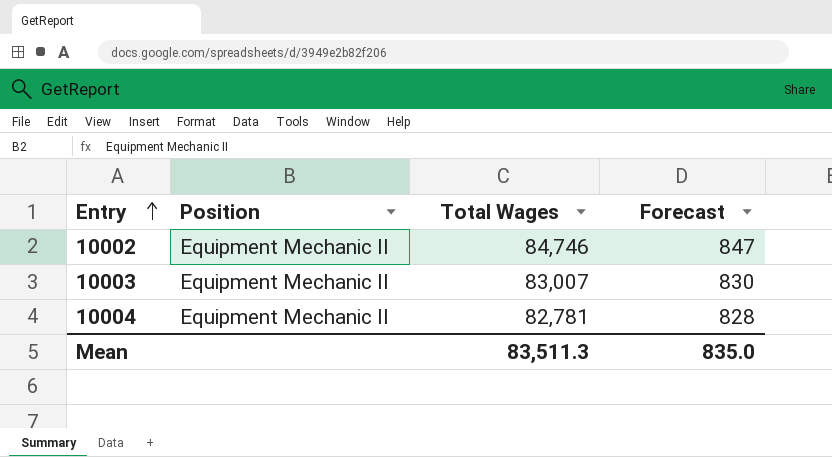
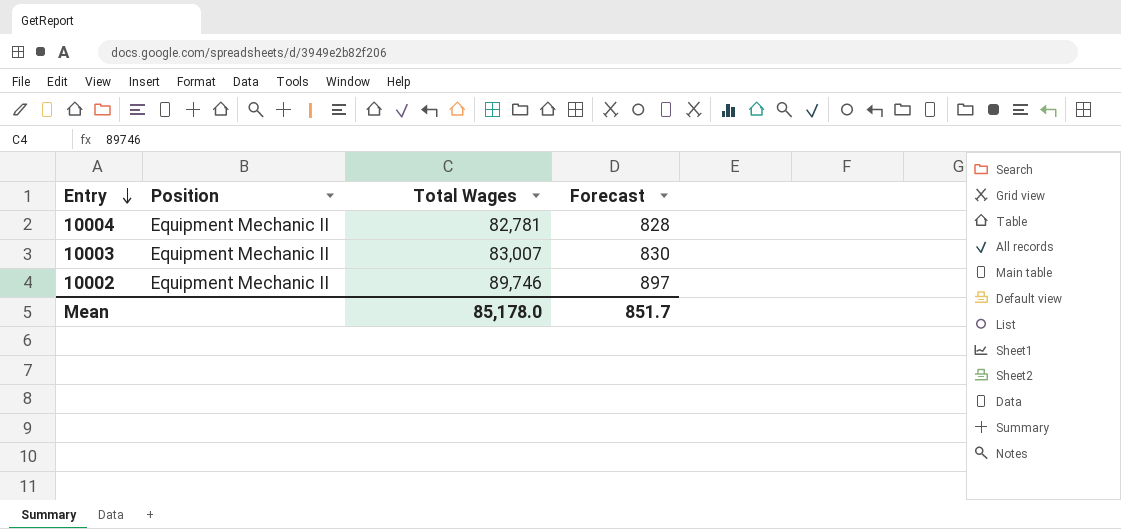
row order: Entry ascending -> Entry descending
10002 | Total Wages: 84,746 -> 89,746
10002 | Forecast: 847 -> 897
Mean | Total Wages: 83,511.3 -> 85,178.0
Mean | Forecast: 835.0 -> 851.7

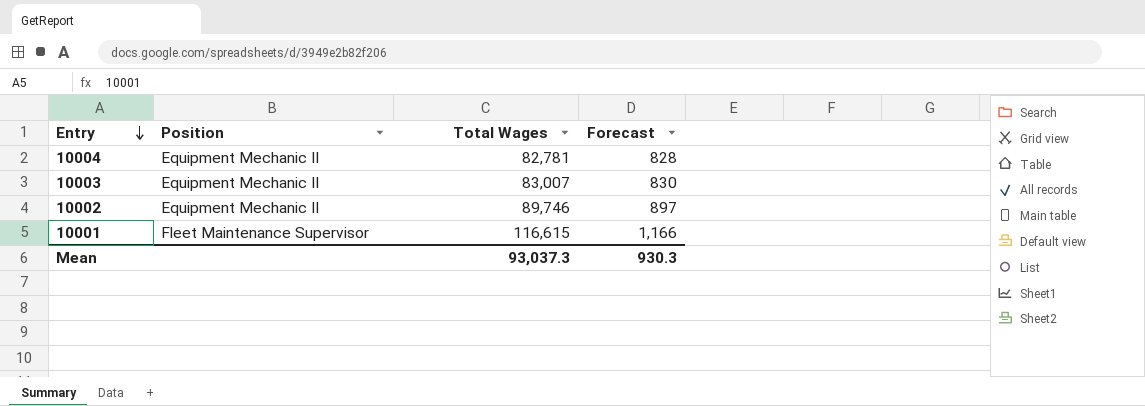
row 10001: none -> Fleet Maintenance Supervisor | 116,615 | 1,166
Mean | Total Wages: 85,178.0 -> 93,037.3
Mean | Forecast: 851.7 -> 930.3

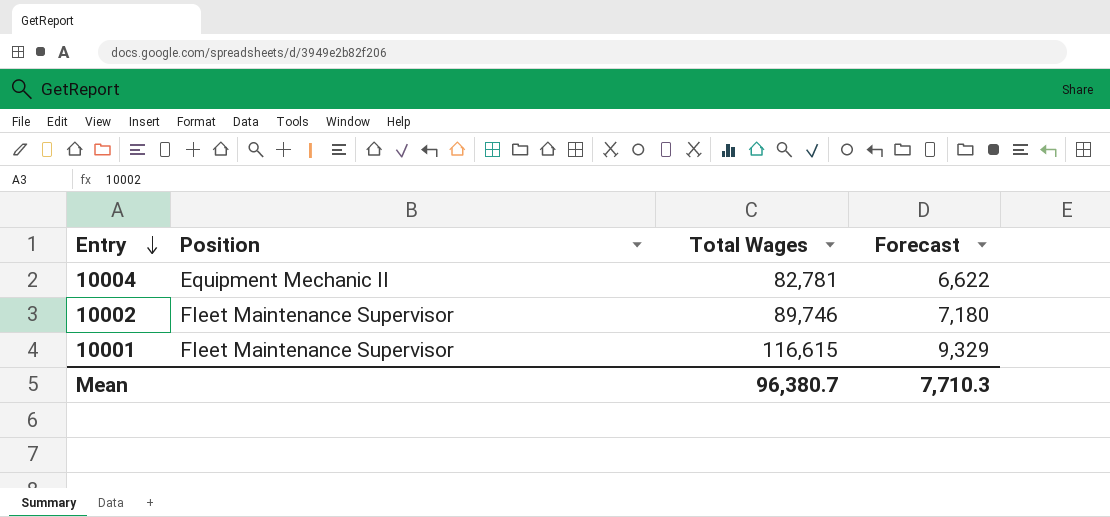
column Forecast | formula: [Total Wages] * 0.01 -> [Total Wages] * 0.08
row 10003: Equipment Mechanic II | 83,007 | 830 -> none
10002 | Position: Equipment Mechanic II -> Fleet Maintenance Supervisor
Mean | Total Wages: 93,037.3 -> 96,380.7
Mean | Forecast: 930.3 -> 7,710.3

